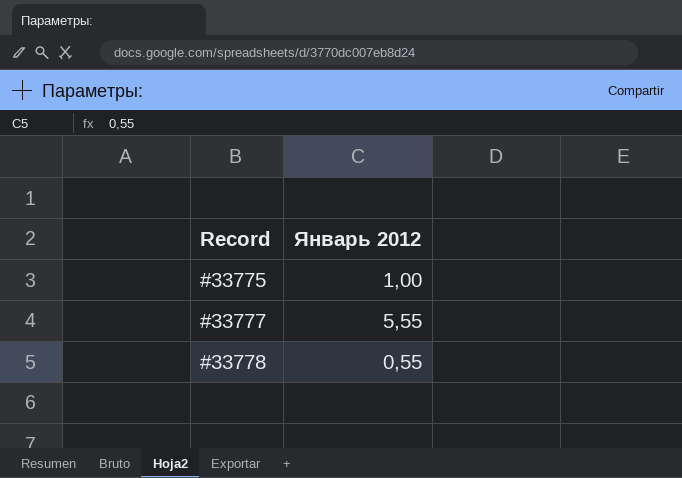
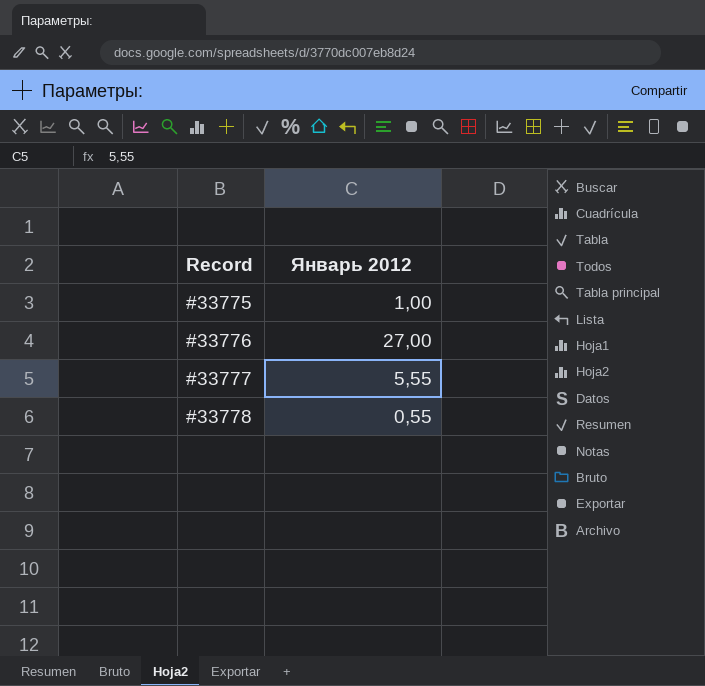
row #33776: none -> 27,00

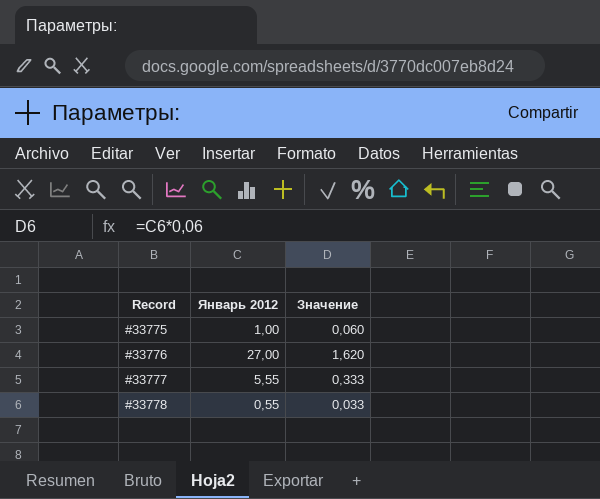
column Значение | formula: none -> [Январь 2012] * 0,06

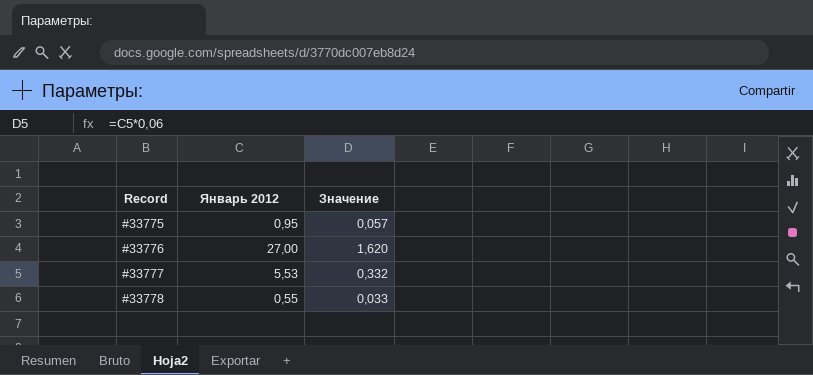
#33775 | Январь 2012: 1,00 -> 0,95
#33775 | Значение: 0,060 -> 0,057
#33777 | Январь 2012: 5,55 -> 5,53
#33777 | Значение: 0,333 -> 0,332

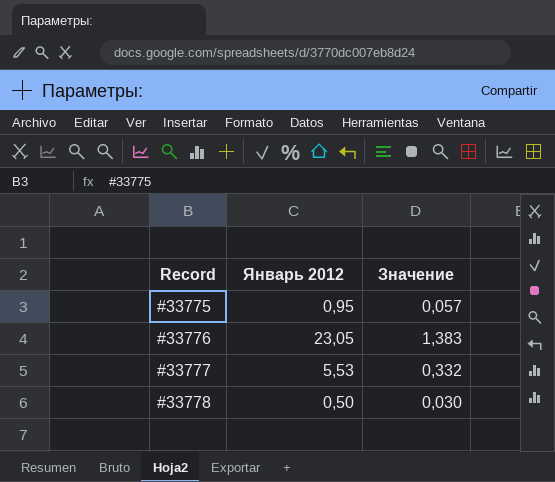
#33776 | Январь 2012: 27,00 -> 23,05
#33776 | Значение: 1,620 -> 1,383
#33778 | Январь 2012: 0,55 -> 0,50
#33778 | Значение: 0,033 -> 0,030

